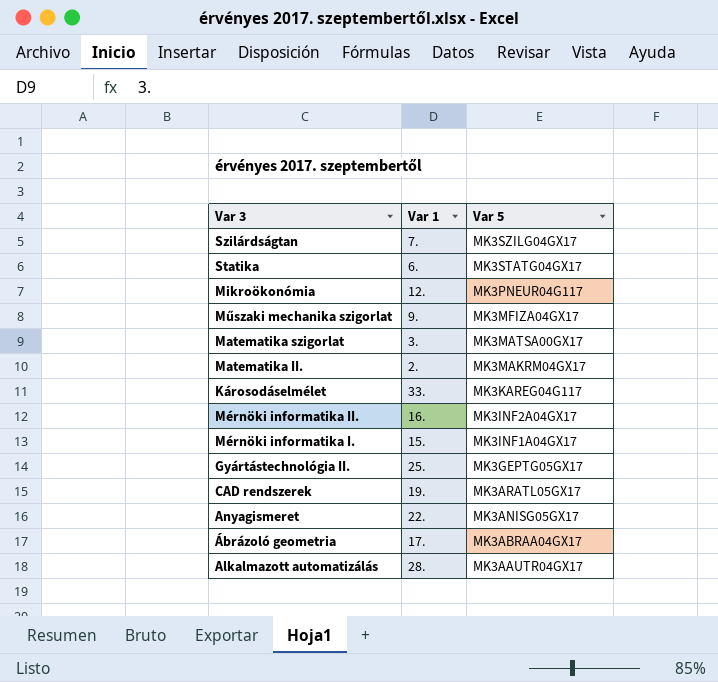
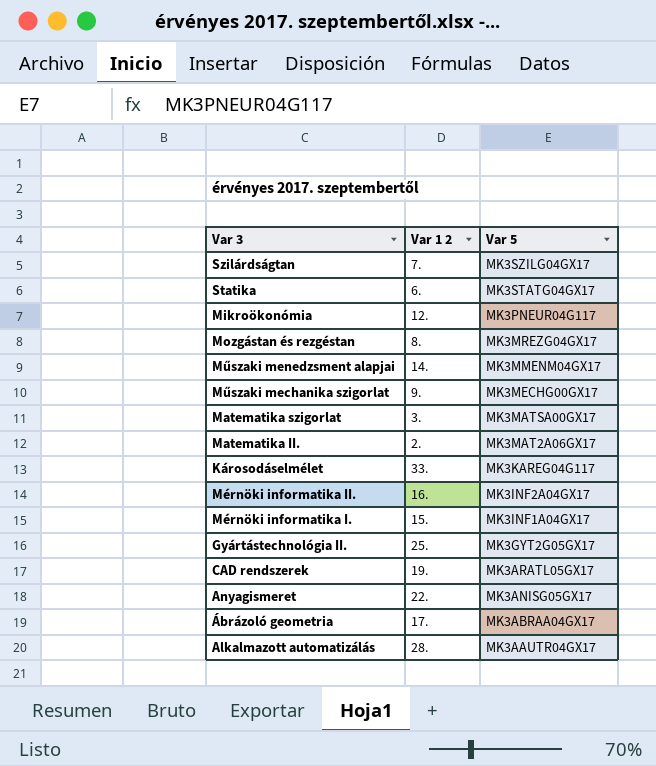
column name: Var 1 -> Var 1 2
row Mozgástan és rezgéstan: none -> 8. | MK3MREZG04GX17
row Műszaki menedzsment alapjai: none -> 14. | MK3MMENM04GX17
Műszaki mechanika szigorlat | Var 5: MK3MFIZA04GX17 -> MK3MECHG00GX17
Matematika II. | Var 5: MK3MAKRM04GX17 -> MK3MAT2A06GX17
Gyártástechnológia II. | Var 5: MK3GEPTG05GX17 -> MK3GYT2G05GX17

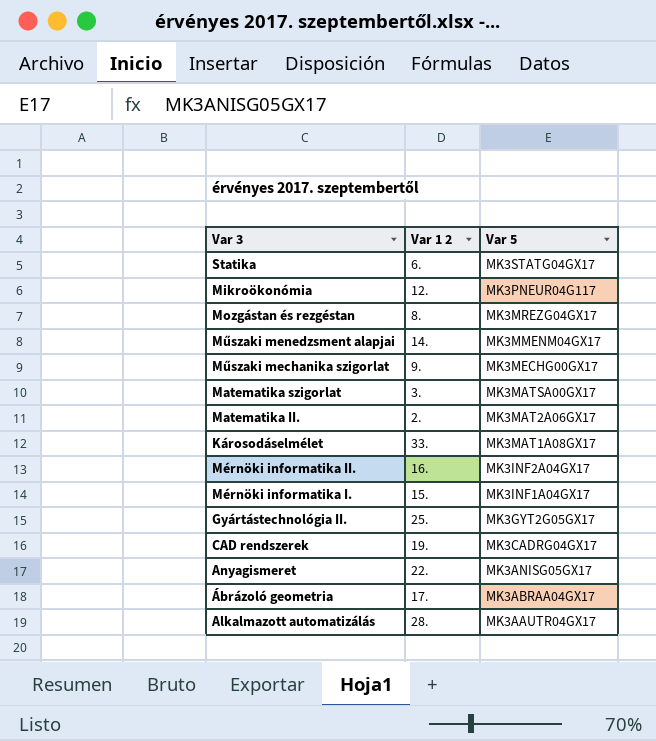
row Szilárdságtan: 7. | MK3SZILG04GX17 -> none
Károsodáselmélet | Var 5: MK3KAREG04G117 -> MK3MAT1A08GX17
CAD rendszerek | Var 5: MK3ARATL05GX17 -> MK3CADRG04GX17

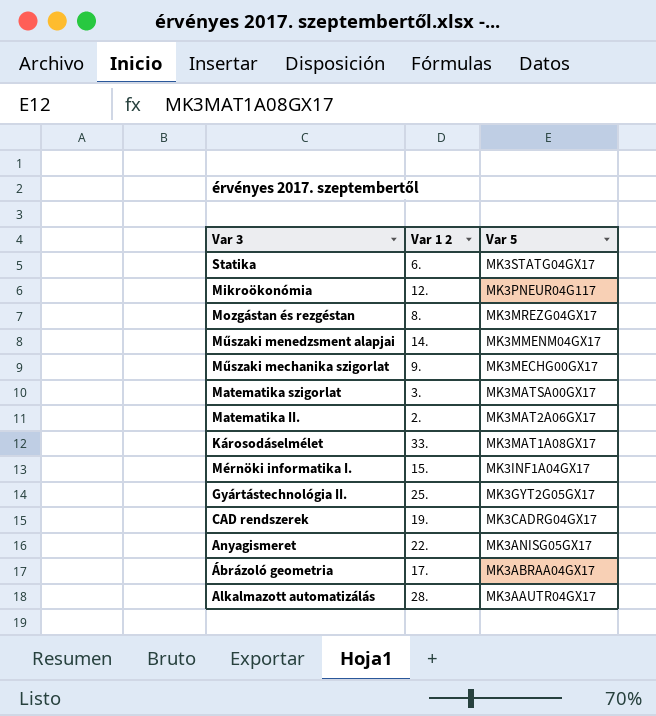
row Mérnöki informatika II.: 16. | MK3INF2A04GX17 -> none

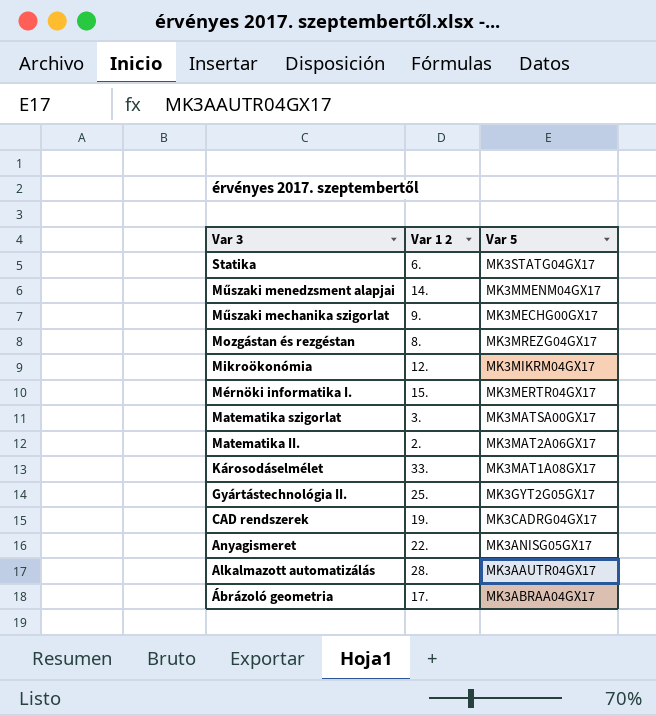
row order: Var 5 descending -> Var 3 descending
Mikroökonómia | Var 5: MK3PNEUR04G117 -> MK3MIKRM04GX17
Mérnöki informatika I. | Var 5: MK3INF1A04GX17 -> MK3MERTR04GX17

